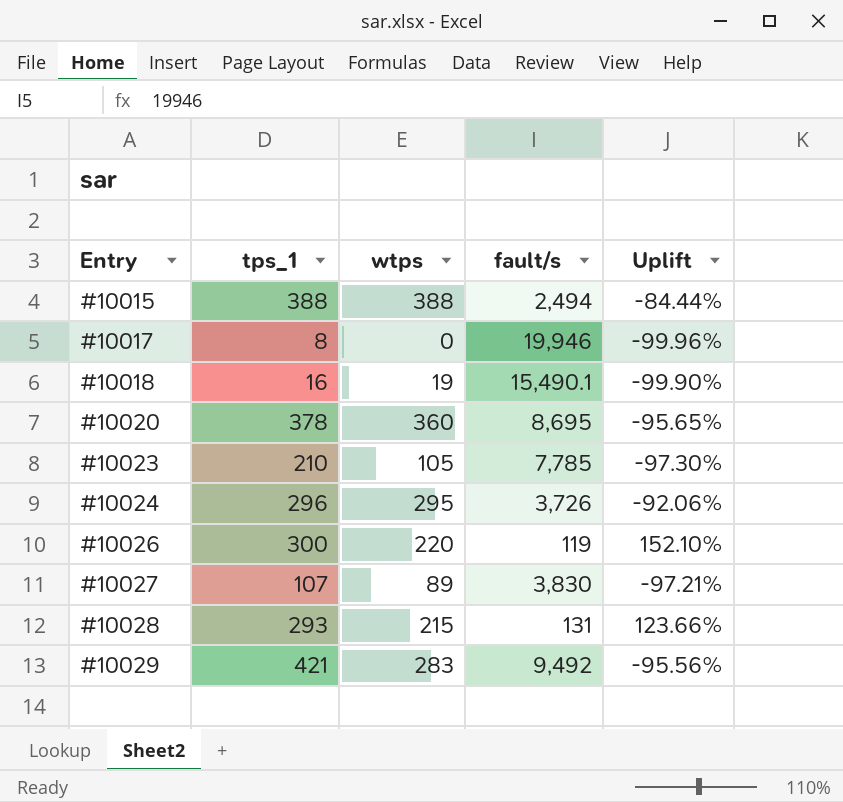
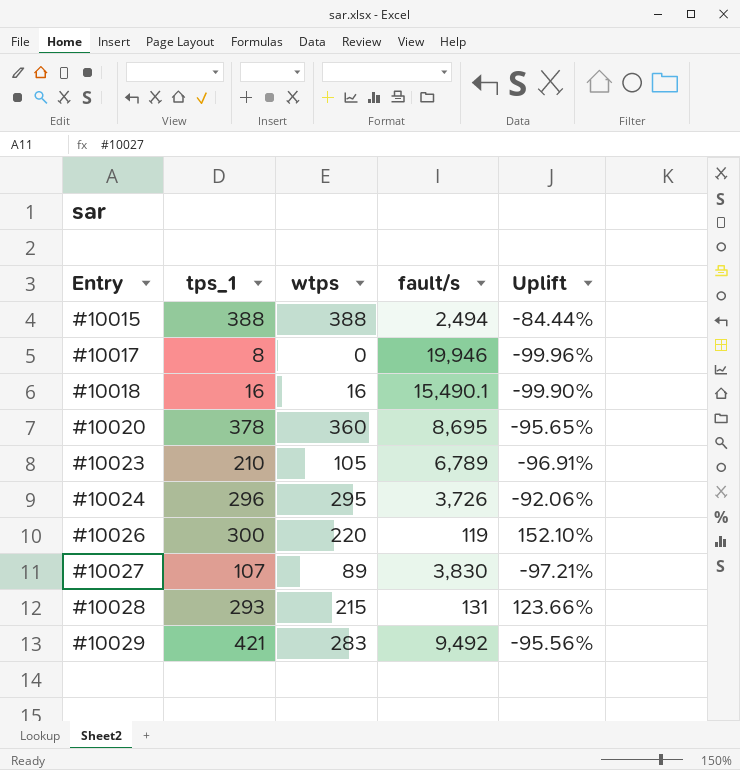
#10018 | wtps: 19 -> 16
#10023 | fault/s: 7,785 -> 6,789
#10023 | Uplift: -97.30% -> -96.91%

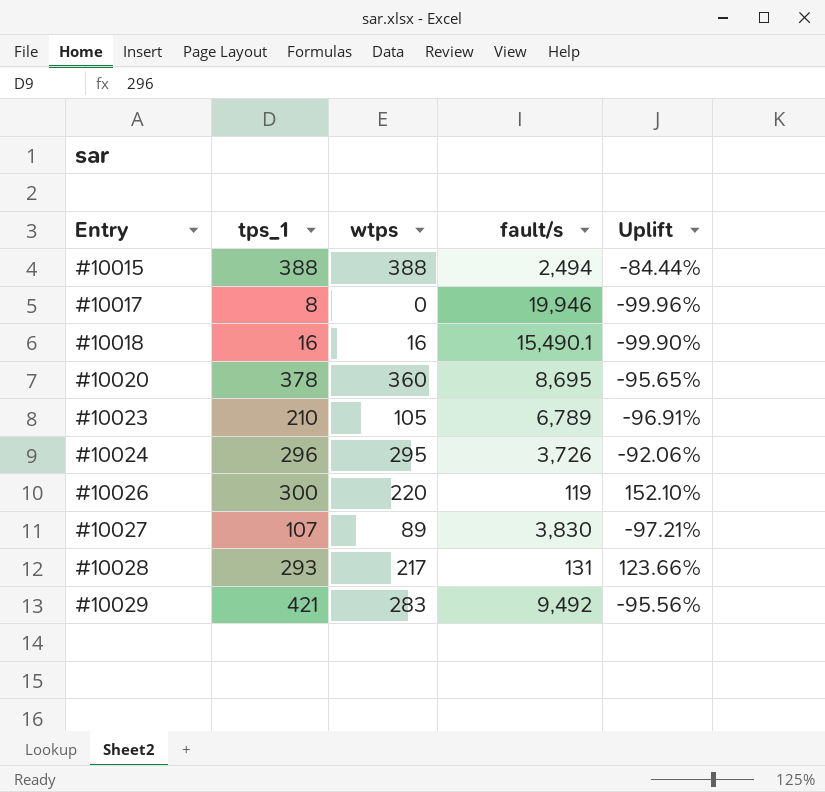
#10028 | wtps: 215 -> 217

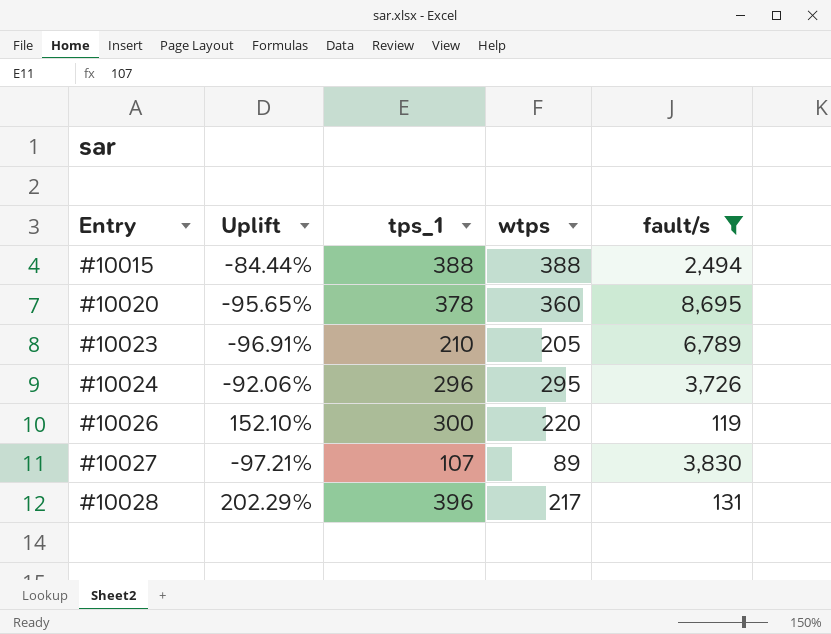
filter: none -> fault/s <= 8,695
column Uplift | position: 5 -> 2
#10023 | wtps: 105 -> 205
#10028 | Uplift: 123.66% -> 202.29%
#10028 | tps_1: 293 -> 396

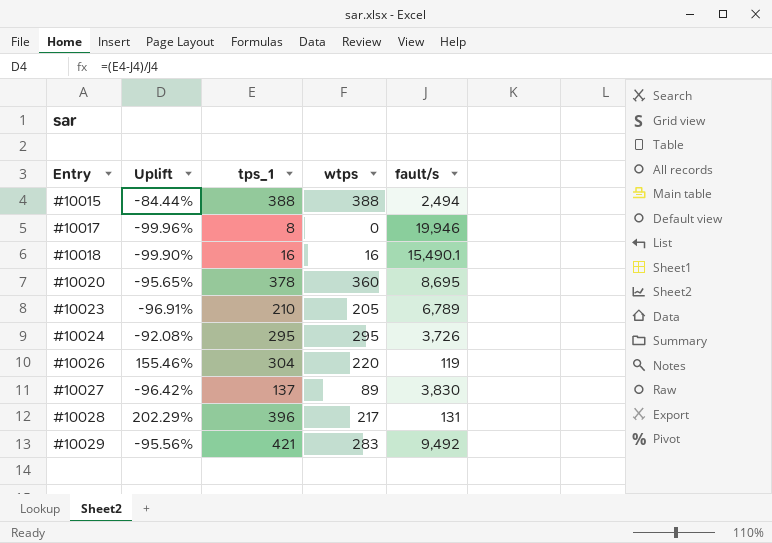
filter: fault/s <= 8,695 -> none
#10024 | Uplift: -92.06% -> -92.08%
#10024 | tps_1: 296 -> 295
#10026 | Uplift: 152.10% -> 155.46%
#10026 | tps_1: 300 -> 304
#10027 | Uplift: -97.21% -> -96.42%
#10027 | tps_1: 107 -> 137

